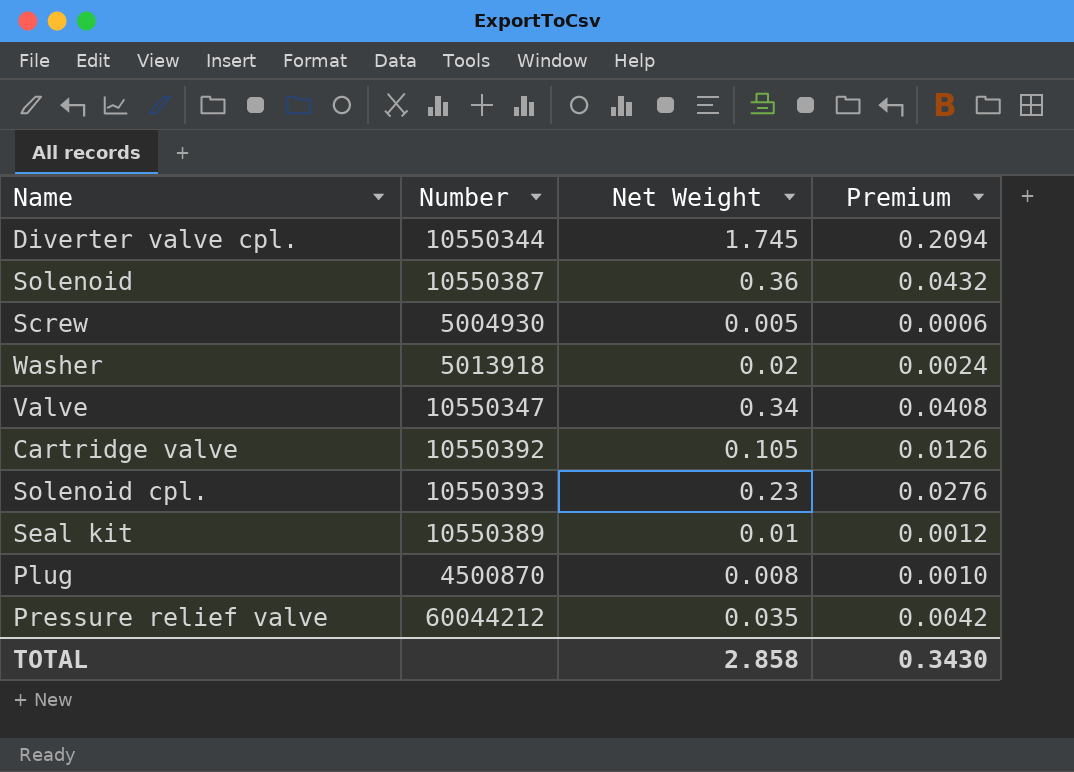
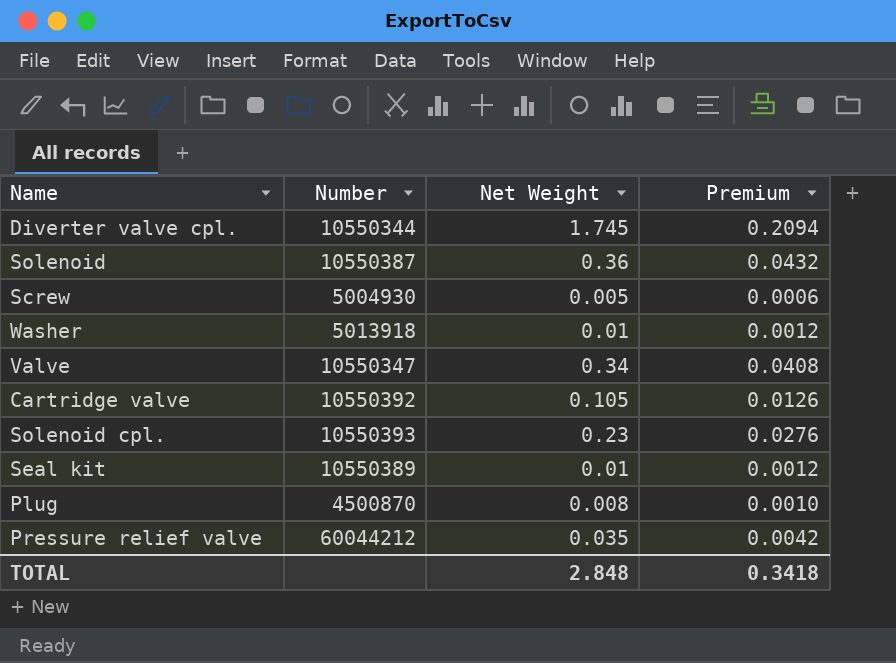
Washer | Net Weight: 0.02 -> 0.01
Washer | Premium: 0.0024 -> 0.0012
TOTAL | Net Weight: 2.858 -> 2.848
TOTAL | Premium: 0.3430 -> 0.3418

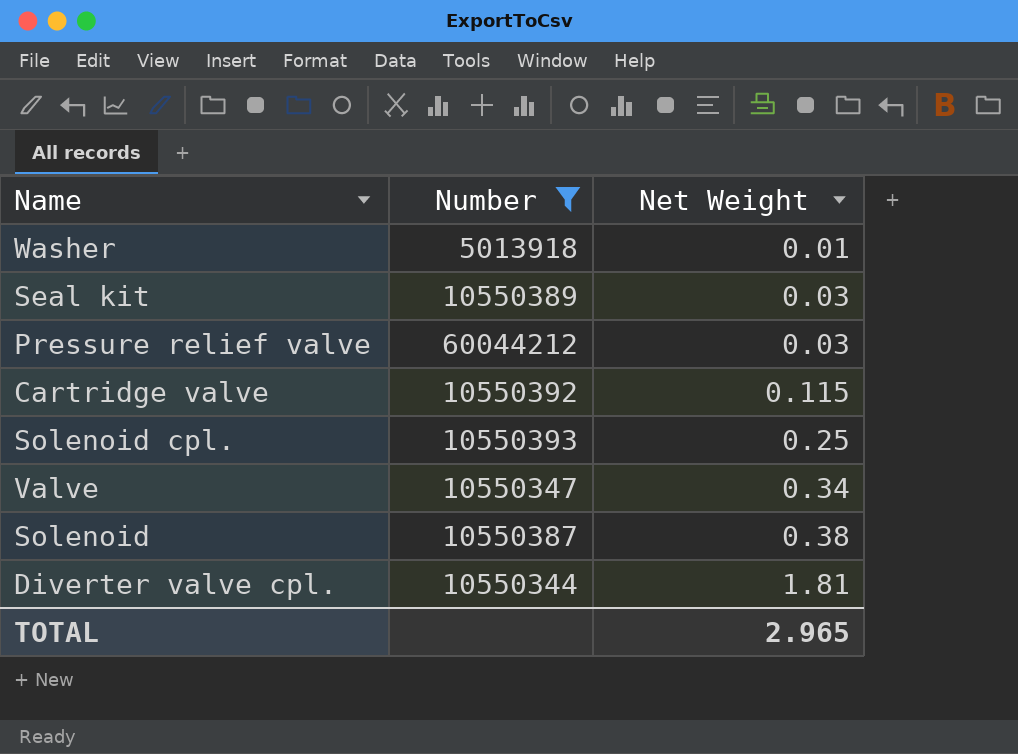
filter: none -> Number >= 5013918
row order: none -> Net Weight ascending
column Premium | formula: [Net Weight] * 0.12 -> none
Seal kit | Net Weight: 0.01 -> 0.03
Pressure relief valve | Net Weight: 0.035 -> 0.03
Cartridge valve | Net Weight: 0.105 -> 0.115
Solenoid cpl. | Net Weight: 0.23 -> 0.25
Solenoid | Net Weight: 0.36 -> 0.38
Diverter valve cpl. | Net Weight: 1.745 -> 1.81
TOTAL | Net Weight: 2.848 -> 2.965

